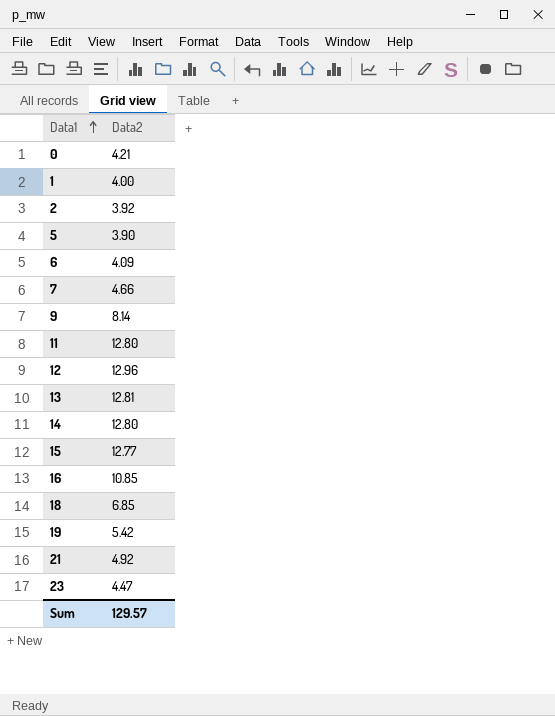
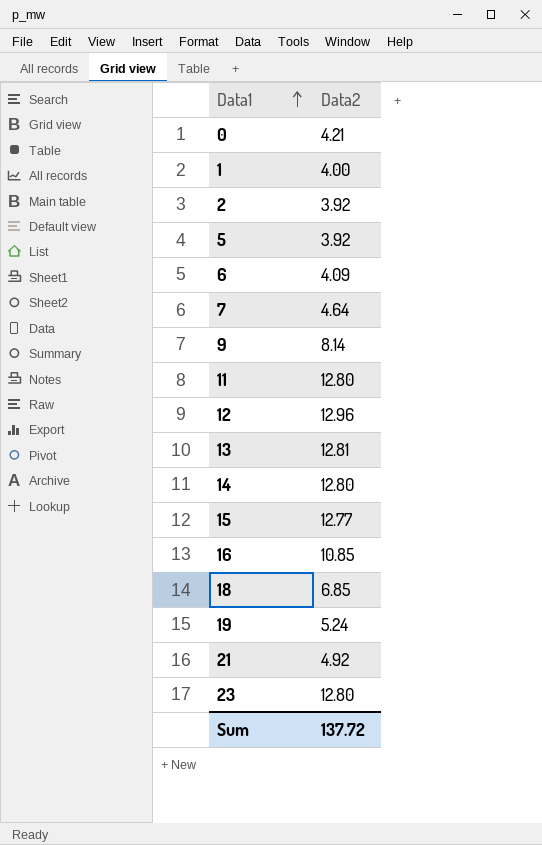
5 | Data2: 3.90 -> 3.92
7 | Data2: 4.66 -> 4.64
19 | Data2: 5.42 -> 5.24
23 | Data2: 4.47 -> 12.80
Sum | Data2: 129.57 -> 137.72

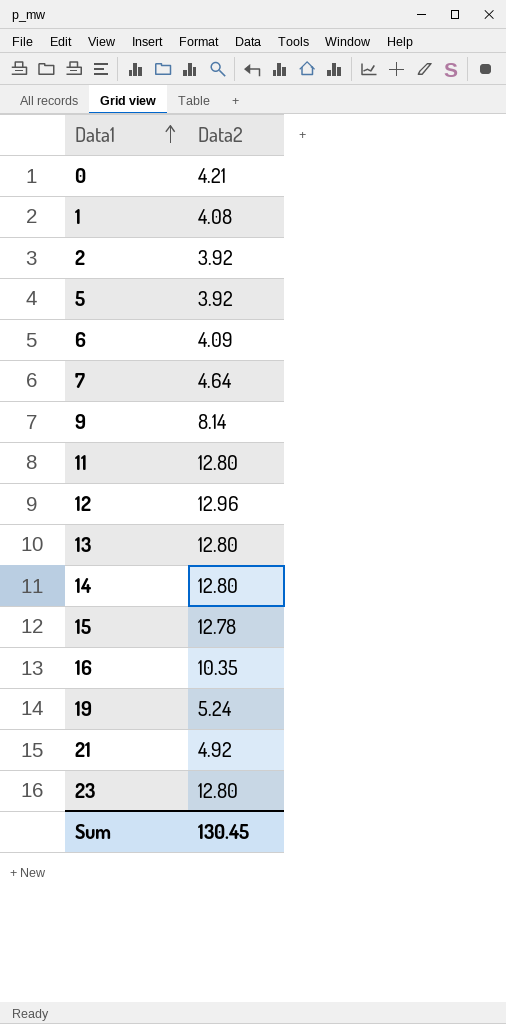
row 18: 6.85 -> none
1 | Data2: 4.00 -> 4.08
13 | Data2: 12.81 -> 12.80
15 | Data2: 12.77 -> 12.78
16 | Data2: 10.85 -> 10.35
Sum | Data2: 137.72 -> 130.45

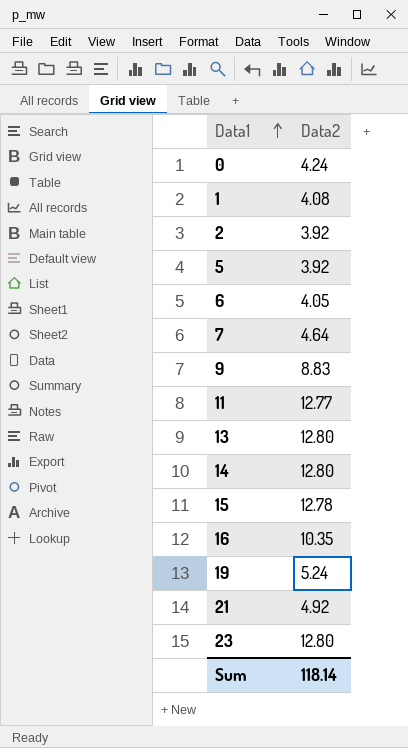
row 12: 12.96 -> none
0 | Data2: 4.21 -> 4.24
6 | Data2: 4.09 -> 4.05
9 | Data2: 8.14 -> 8.83
11 | Data2: 12.80 -> 12.77
Sum | Data2: 130.45 -> 118.14

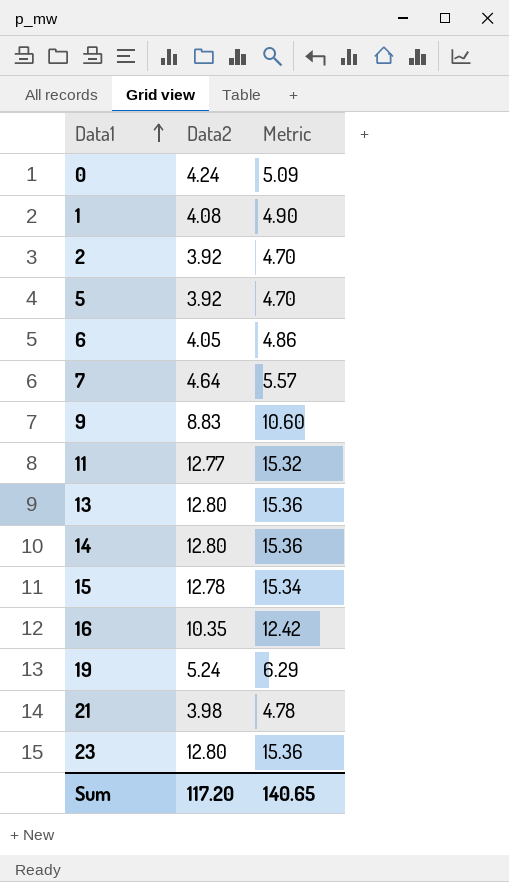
column Metric | formula: none -> [Data2] * 1.2
21 | Data2: 4.92 -> 3.98
Sum | Data2: 118.14 -> 117.20

